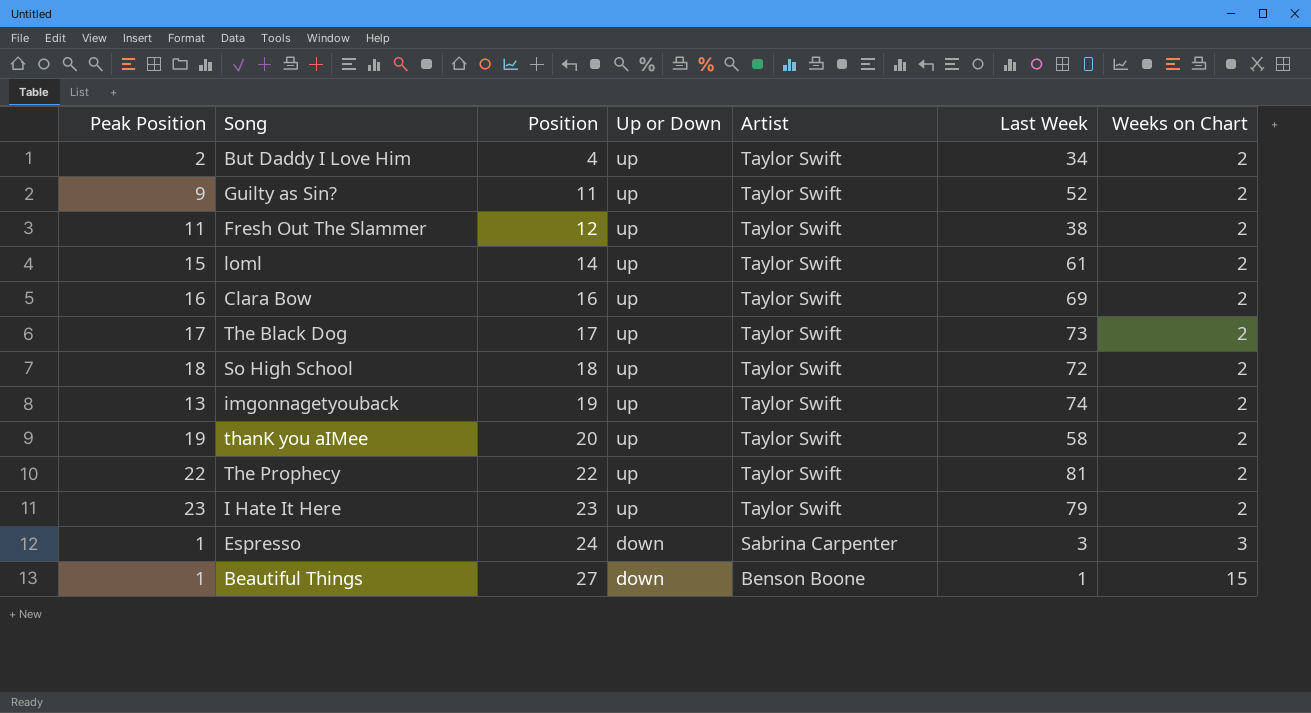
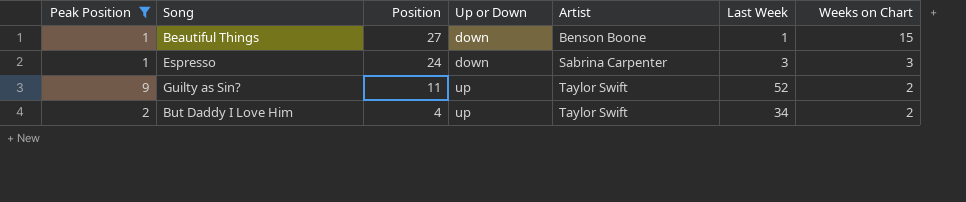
filter: none -> Peak Position <= 9
row order: Position ascending -> Position descending

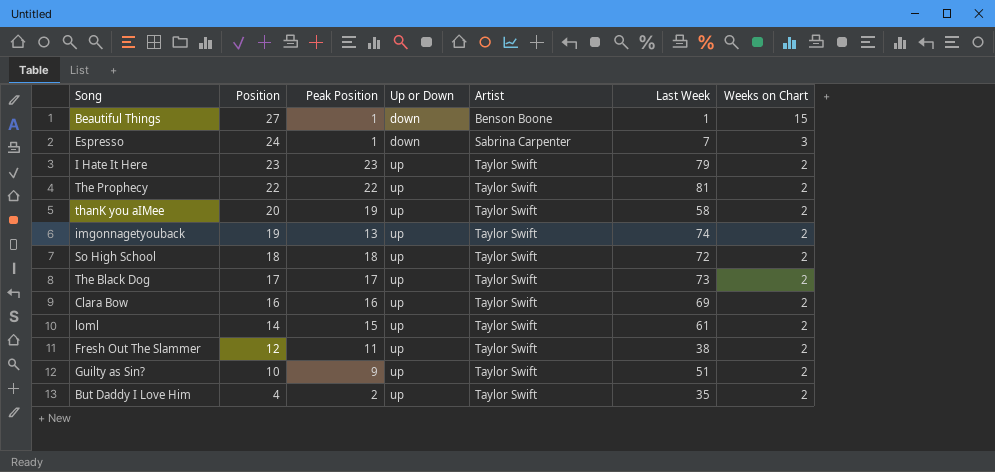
filter: Peak Position <= 9 -> none
column Peak Position | position: 1 -> 3
Espresso | Last Week: 3 -> 7
Guilty as Sin? | Position: 11 -> 10
Guilty as Sin? | Last Week: 52 -> 51
But Daddy I Love Him | Last Week: 34 -> 35

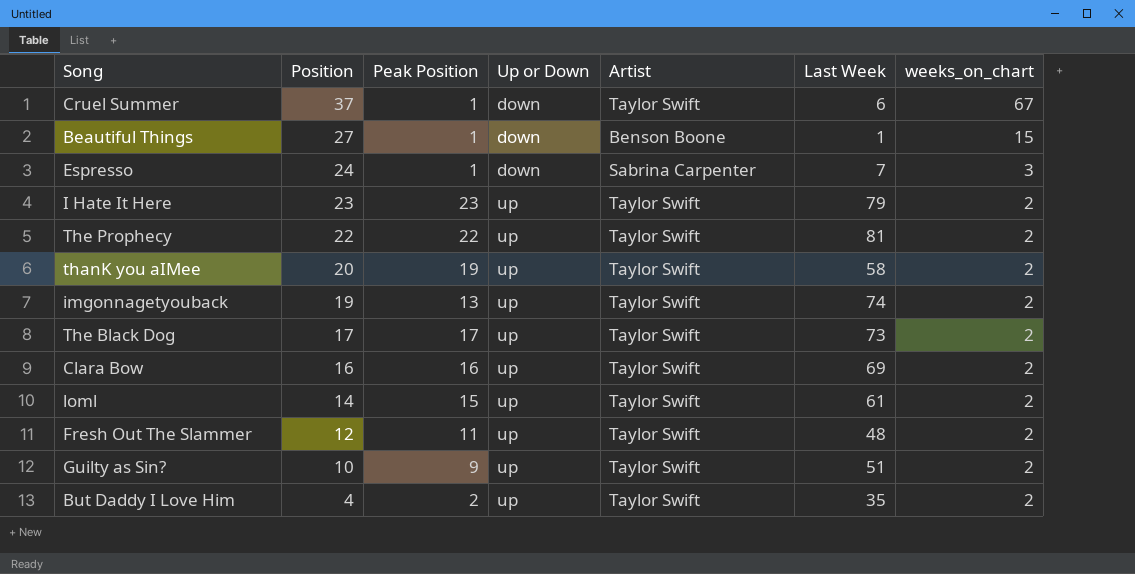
column name: Weeks on Chart -> weeks_on_chart
row So High School: 18 | 18 | up | Taylor Swift | 72 | 2 -> none
row Cruel Summer: none -> 37 | 1 | down | Taylor Swift | 6 | 67
Fresh Out The Slammer | Last Week: 38 -> 48

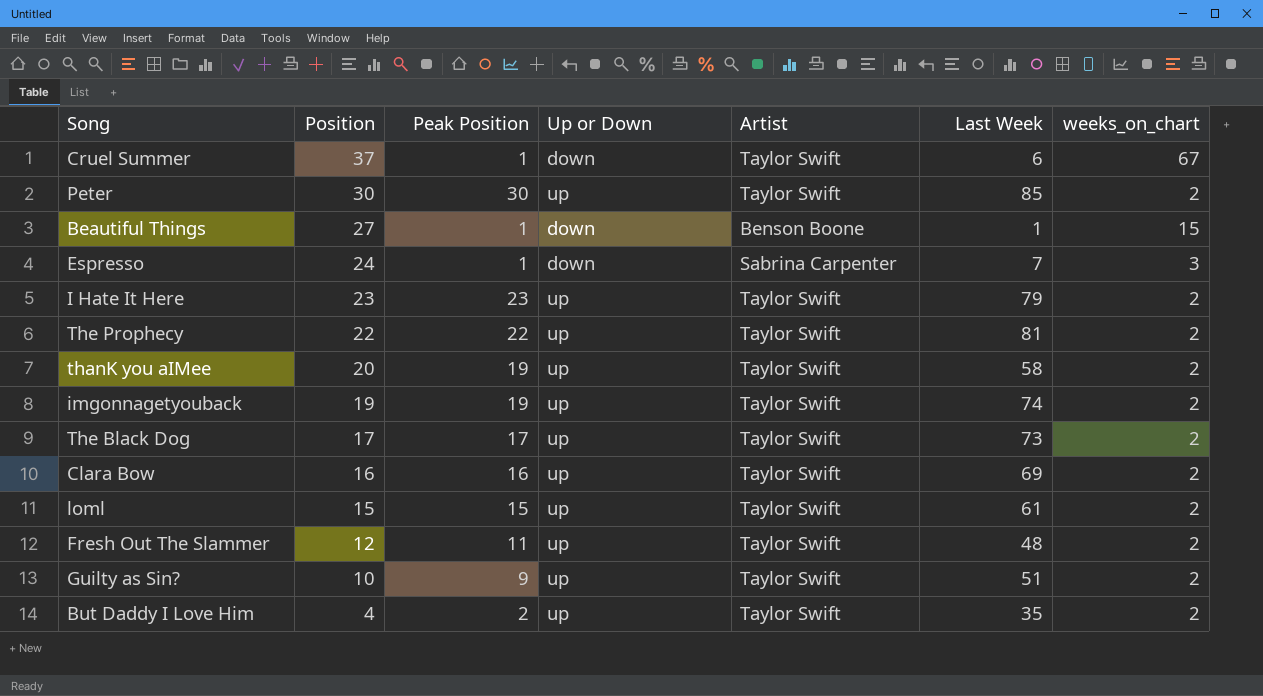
row Peter: none -> 30 | 30 | up | Taylor Swift | 85 | 2
imgonnagetyouback | Peak Position: 13 -> 19
loml | Position: 14 -> 15

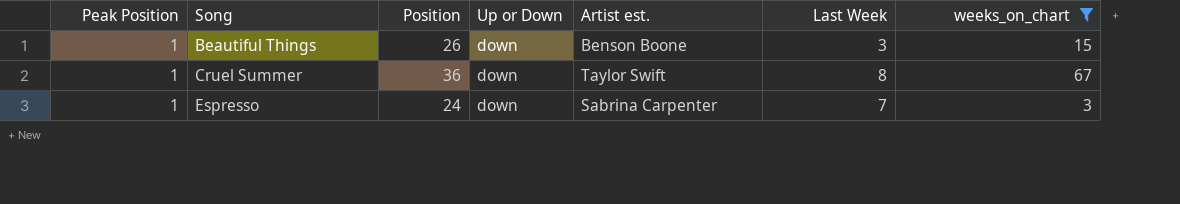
filter: none -> weeks_on_chart != 2
row order: Position descending -> Song ascending
column Peak Position | position: 3 -> 1
column name: Artist -> Artist est.
Beautiful Things | Position: 27 -> 26
Beautiful Things | Last Week: 1 -> 3
Cruel Summer | Position: 37 -> 36
Cruel Summer | Last Week: 6 -> 8

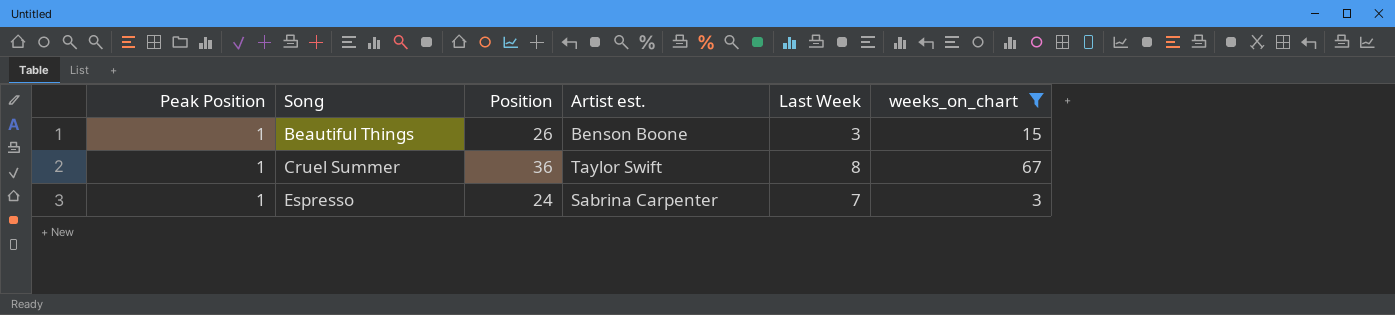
column Up or Down | position: 4 -> none

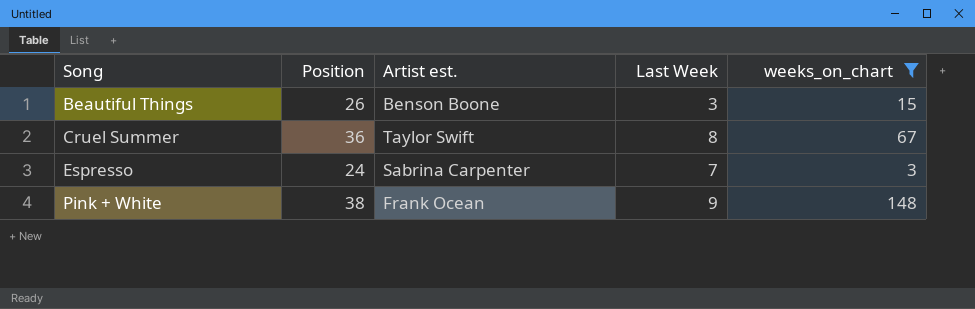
column Peak Position | position: 1 -> none
row Pink + White: none -> 38 | Frank Ocean | 9 | 148

